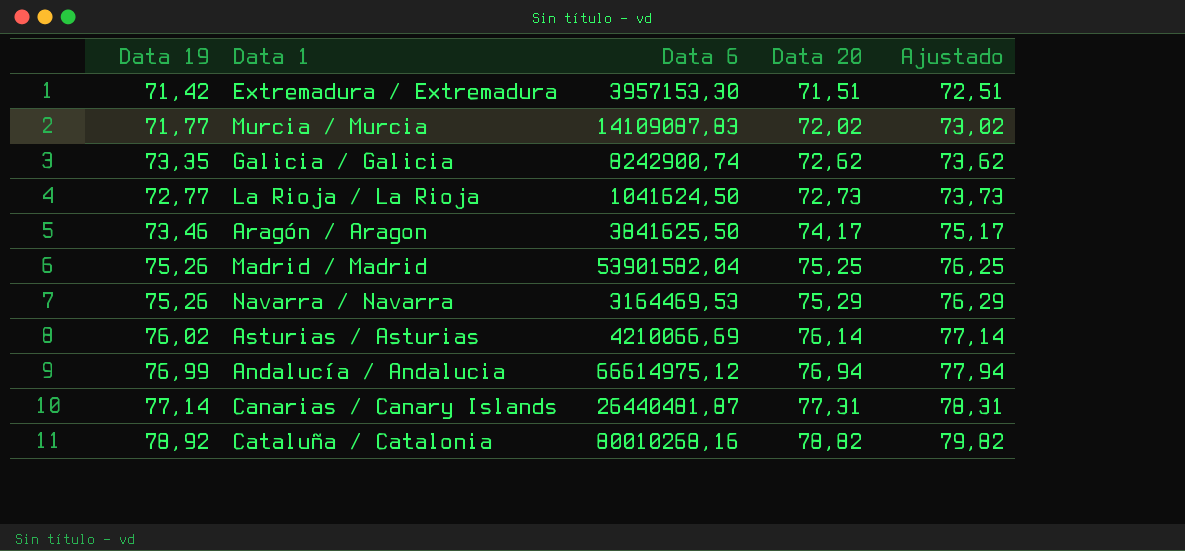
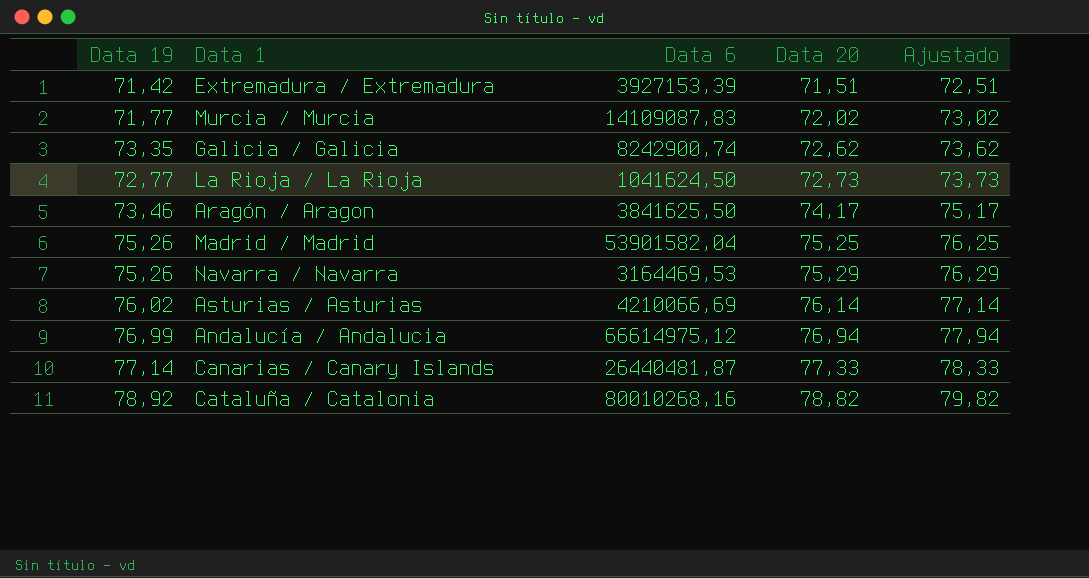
Extremadura / Extremadura | Data 6: 3957153,30 -> 3927153,39
Canarias / Canary Islands | Data 20: 77,31 -> 77,33
Canarias / Canary Islands | Ajustado: 78,31 -> 78,33

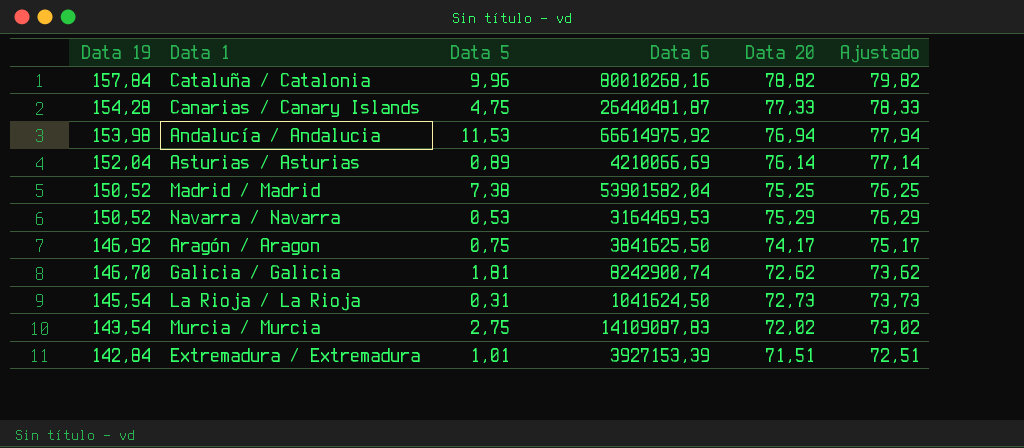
row order: Data 20 ascending -> Data 19 descending
column Data 5 | position: none -> 3
Cataluña / Catalonia | Data 19: 78,92 -> 157,84
Canarias / Canary Islands | Data 19: 77,14 -> 154,28
Andalucía / Andalucia | Data 19: 76,99 -> 153,98
Andalucía / Andalucia | Data 6: 66614975,12 -> 66614975,92
Asturias / Asturias | Data 19: 76,02 -> 152,04
Madrid / Madrid | Data 19: 75,26 -> 150,52
Navarra / Navarra | Data 19: 75,26 -> 150,52
Aragón / Aragon | Data 19: 73,46 -> 146,92
Galicia / Galicia | Data 19: 73,35 -> 146,70
La Rioja / La Rioja | Data 19: 72,77 -> 145,54
Murcia / Murcia | Data 19: 71,77 -> 143,54
Extremadura / Extremadura | Data 19: 71,42 -> 142,84

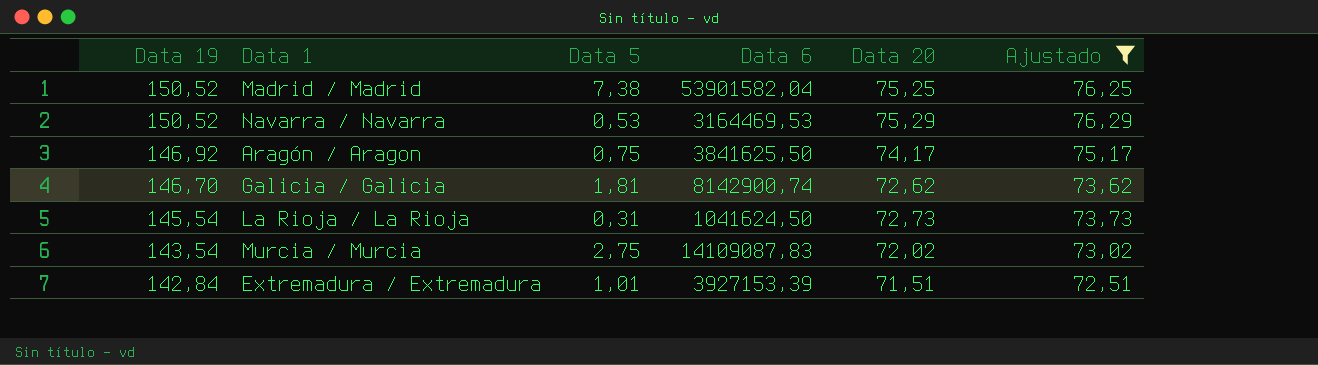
filter: none -> Ajustado <= 76,29
Galicia / Galicia | Data 6: 8242900,74 -> 8142900,74

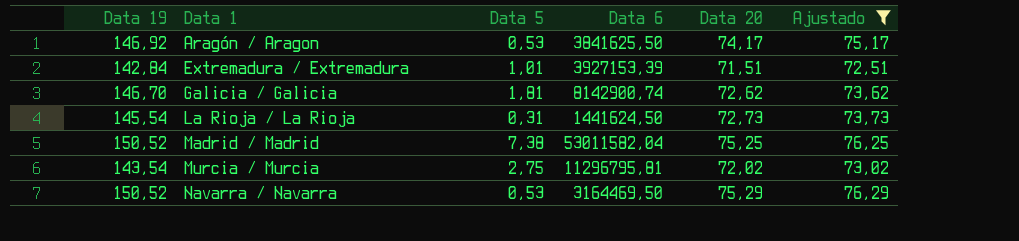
row order: Data 19 descending -> Data 1 ascending
Aragón / Aragon | Data 5: 0,75 -> 0,53
La Rioja / La Rioja | Data 6: 1041624,50 -> 1441624,50
Madrid / Madrid | Data 6: 53901582,04 -> 53011582,04
Murcia / Murcia | Data 6: 14109087,83 -> 11296795,81
Navarra / Navarra | Data 6: 3164469,53 -> 3164469,50

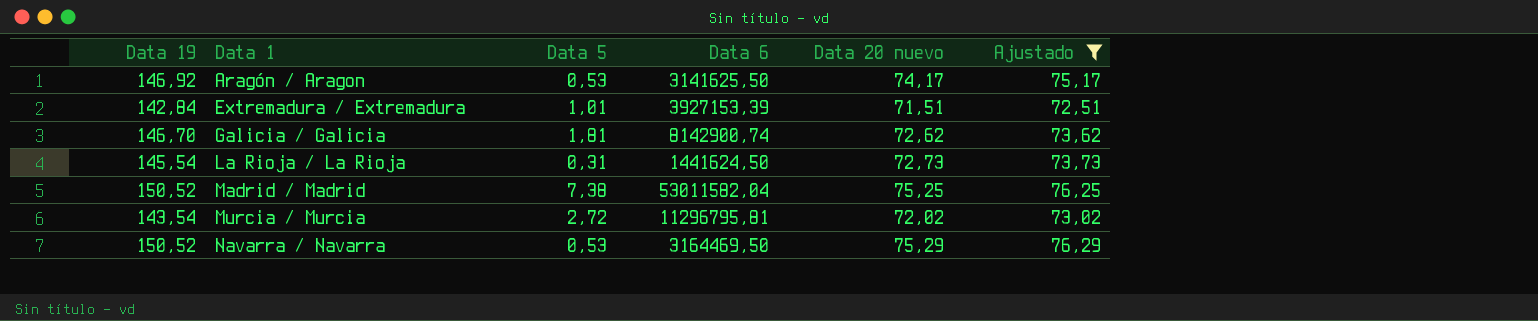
column name: Data 20 -> Data 20 nuevo
Aragón / Aragon | Data 6: 3841625,50 -> 3141625,50
Murcia / Murcia | Data 5: 2,75 -> 2,72

